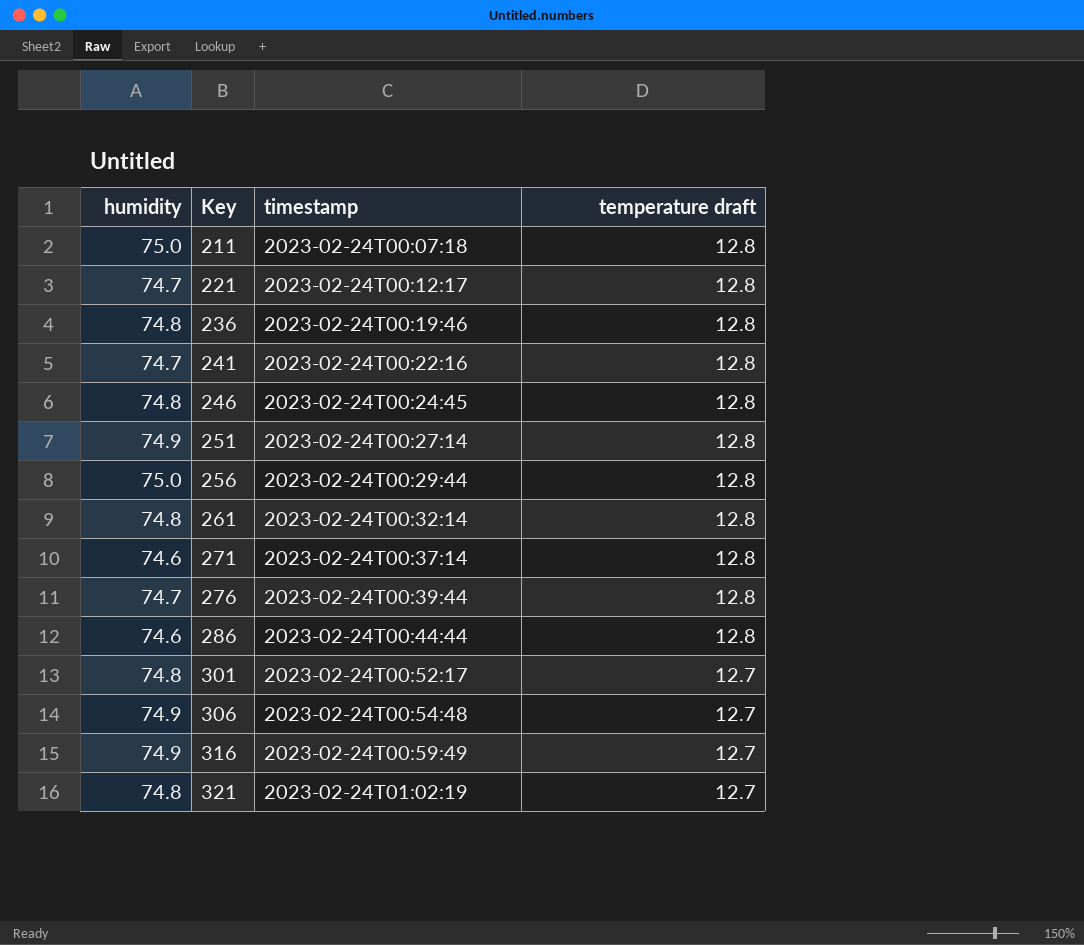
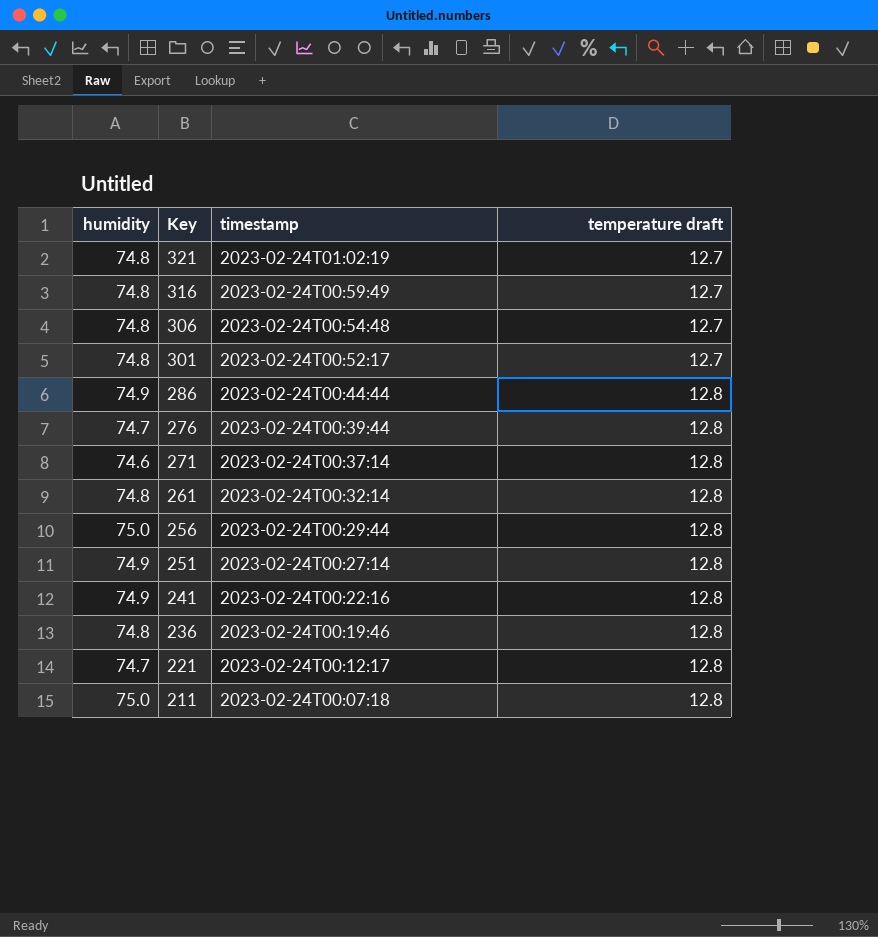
row order: Key ascending -> Key descending
row 246: 74.8 | 2023-02-24T00:24:45 | 12.8 -> none
316 | humidity: 74.9 -> 74.8
306 | humidity: 74.9 -> 74.8
286 | humidity: 74.6 -> 74.9
241 | humidity: 74.7 -> 74.9

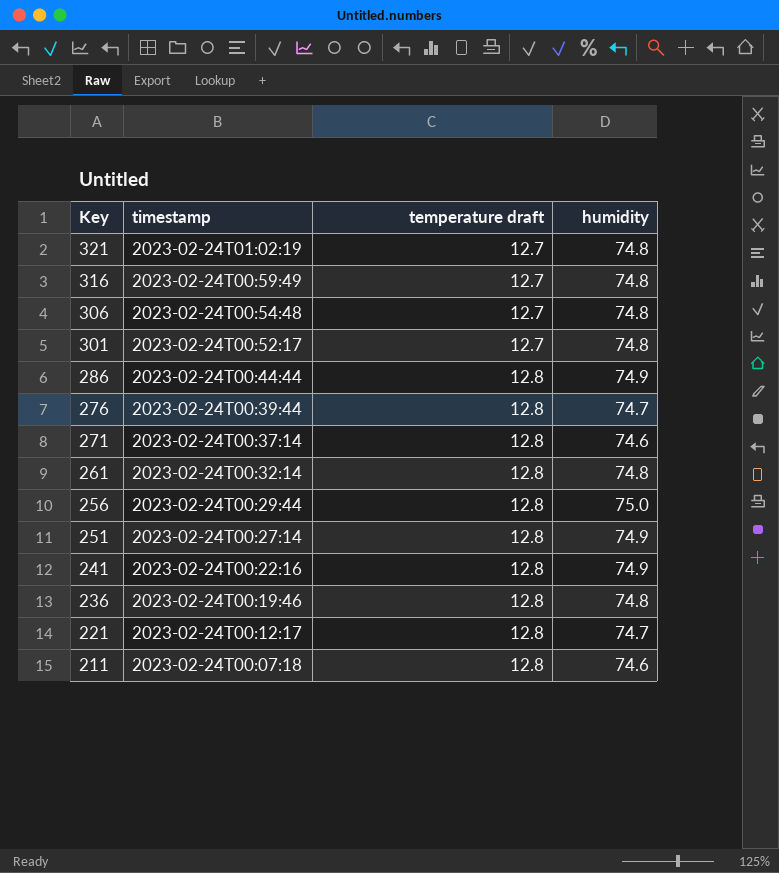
column humidity | position: 1 -> 4
211 | humidity: 75.0 -> 74.6

